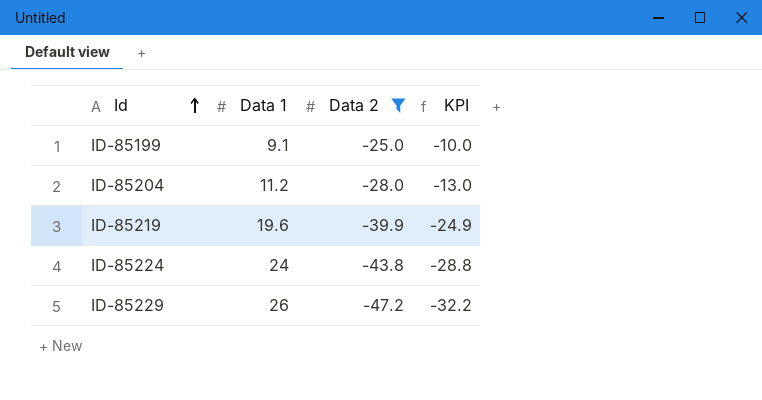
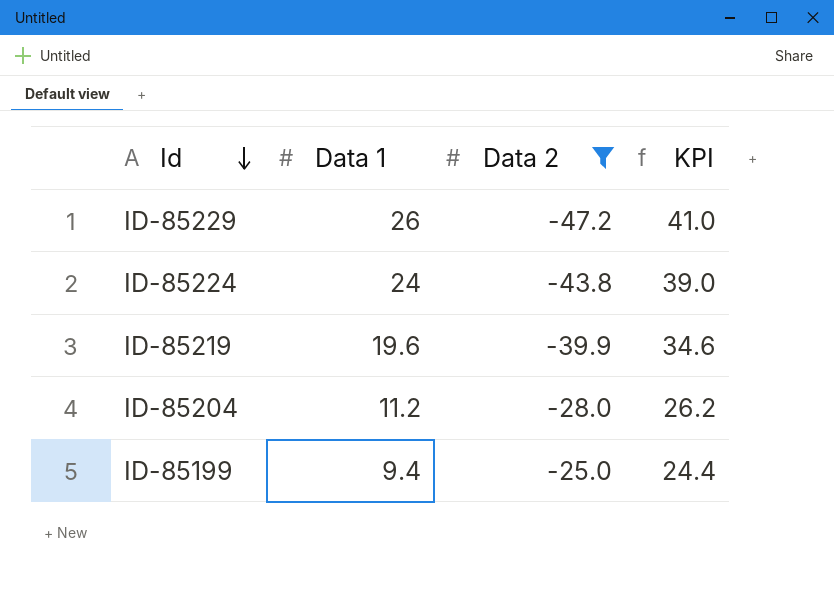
row order: Id ascending -> Id descending
column KPI | formula: [Data 2] + 15 -> [Data 1] + 15
ID-85199 | Data 1: 9.1 -> 9.4

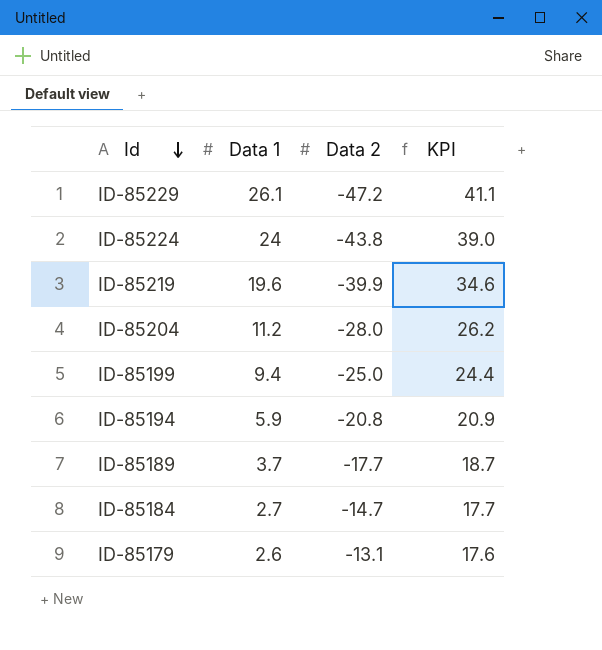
filter: Data 2 <= -25.0 -> none
ID-85229 | Data 1: 26 -> 26.1
ID-85229 | KPI: 41.0 -> 41.1

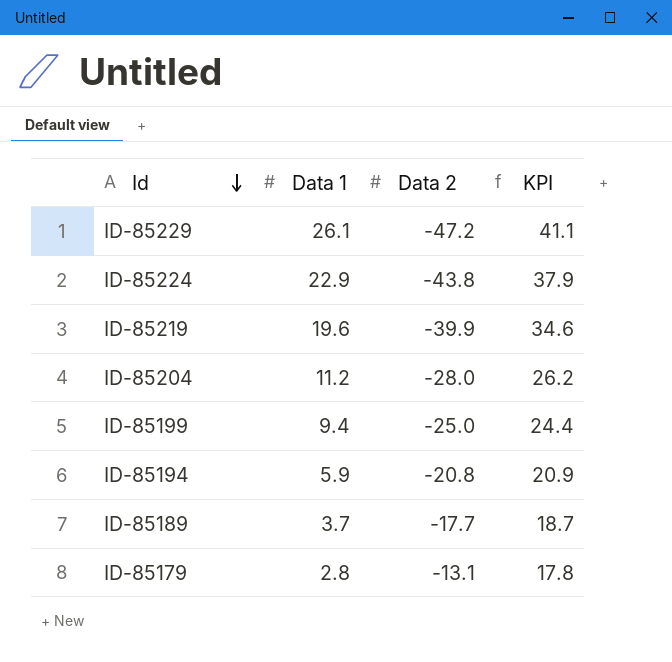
row ID-85184: 2.7 | -14.7 | 17.7 -> none
ID-85224 | Data 1: 24 -> 22.9
ID-85224 | KPI: 39.0 -> 37.9
ID-85179 | Data 1: 2.6 -> 2.8
ID-85179 | KPI: 17.6 -> 17.8

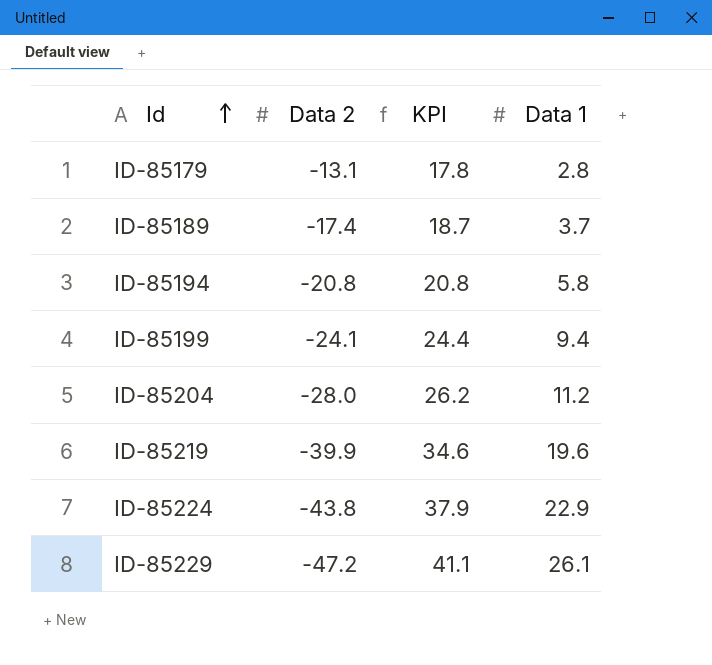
row order: Id descending -> Id ascending
column Data 1 | position: 2 -> 4
ID-85189 | Data 2: -17.7 -> -17.4
ID-85194 | KPI: 20.9 -> 20.8
ID-85194 | Data 1: 5.9 -> 5.8
ID-85199 | Data 2: -25.0 -> -24.1

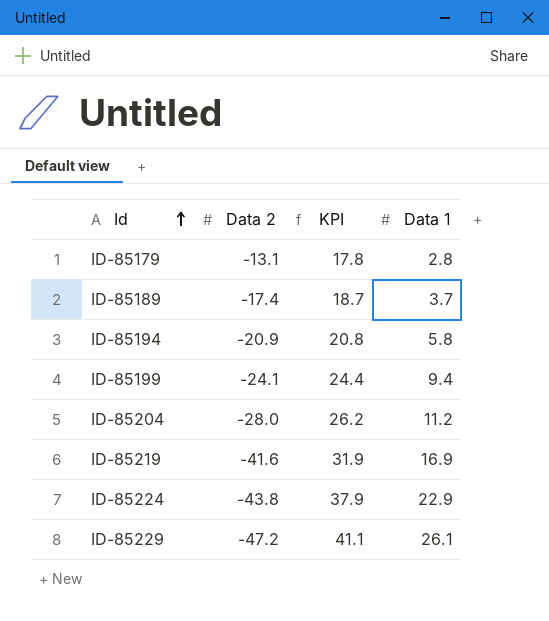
ID-85194 | Data 2: -20.8 -> -20.9
ID-85219 | Data 2: -39.9 -> -41.6
ID-85219 | KPI: 34.6 -> 31.9
ID-85219 | Data 1: 19.6 -> 16.9

